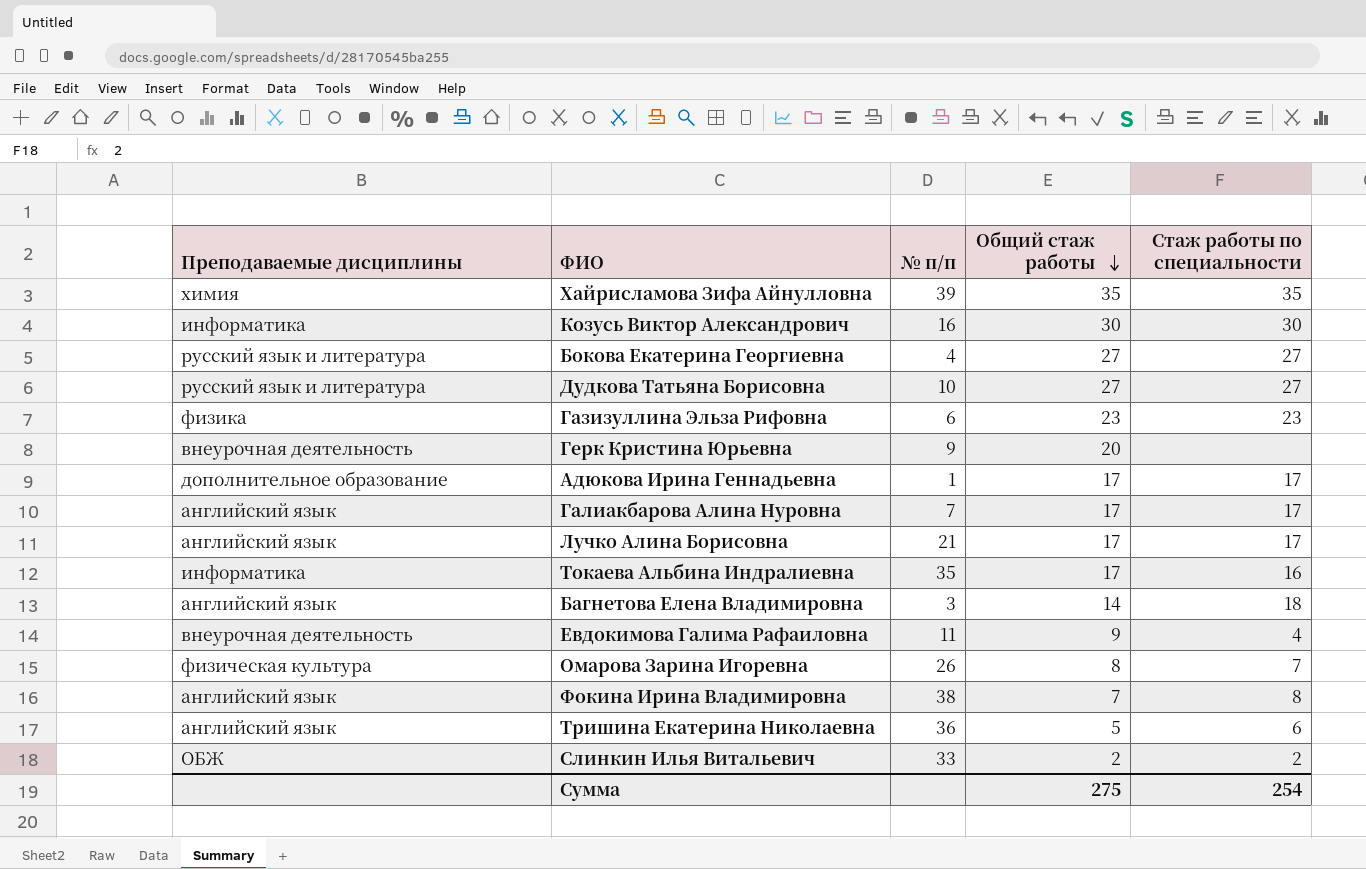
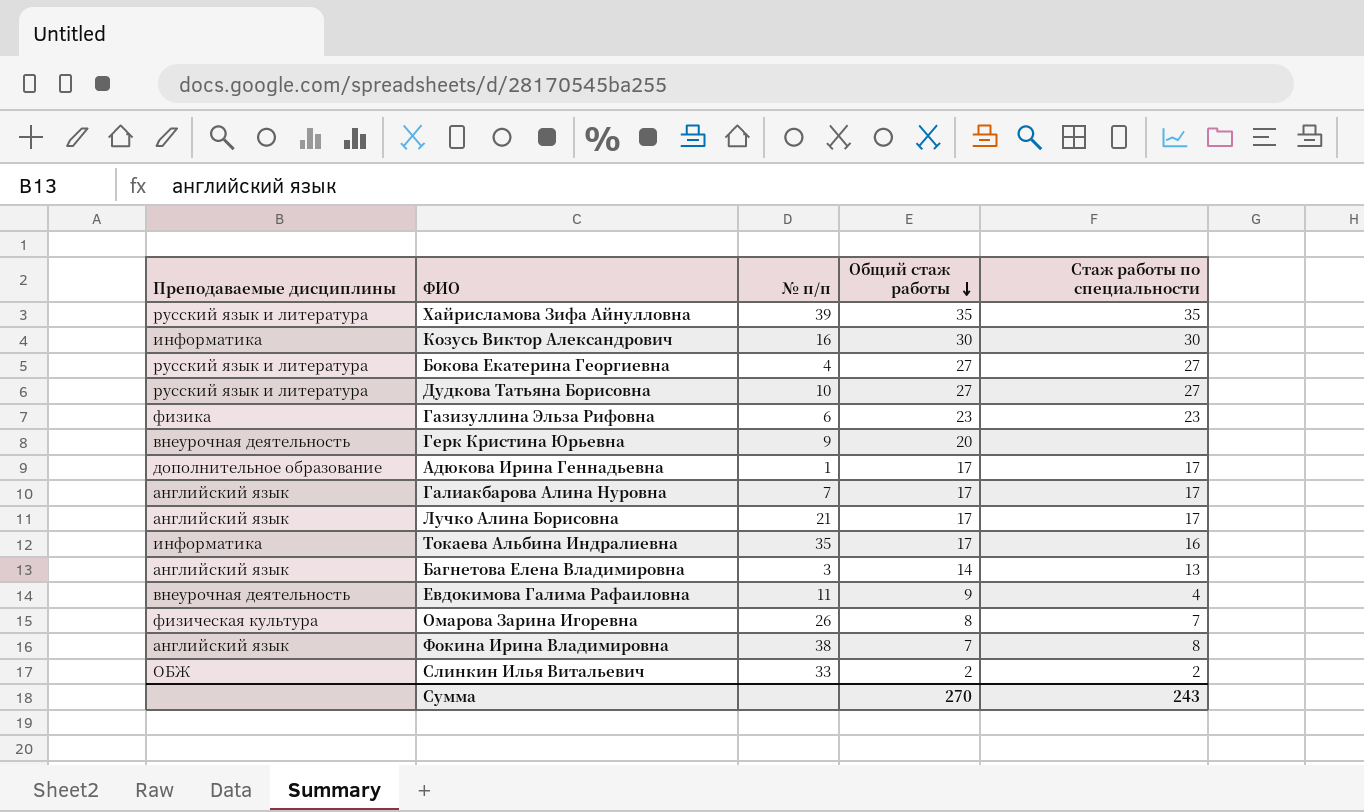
row Тришина Екатерина Николаевна: английский язык | 36 | 5 | 6 -> none
Хайрисламова Зифа Айнулловна | Преподаваемые дисциплины: химия -> русский язык и литература
Багнетова Елена Владимировна | Стаж работы по специальности: 18 -> 13
Сумма | Общий стаж работы: 275 -> 270
Сумма | Стаж работы по специальности: 254 -> 243

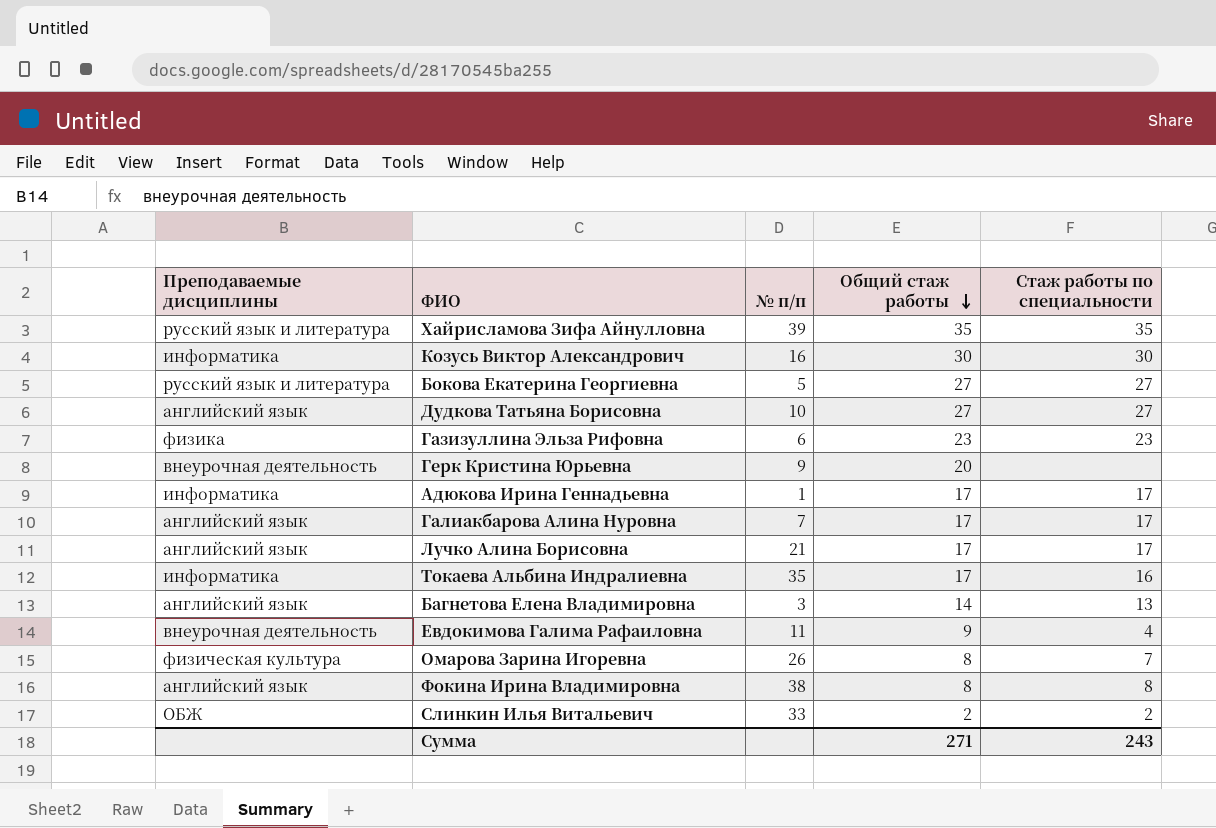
Бокова Екатерина Георгиевна | № п/п: 4 -> 5
Дудкова Татьяна Борисовна | Преподаваемые дисциплины: русский язык и литература -> английский язык
Адюкова Ирина Геннадьевна | Преподаваемые дисциплины: дополнительное образование -> информатика
Фокина Ирина Владимировна | Общий стаж работы: 7 -> 8
Сумма | Общий стаж работы: 270 -> 271

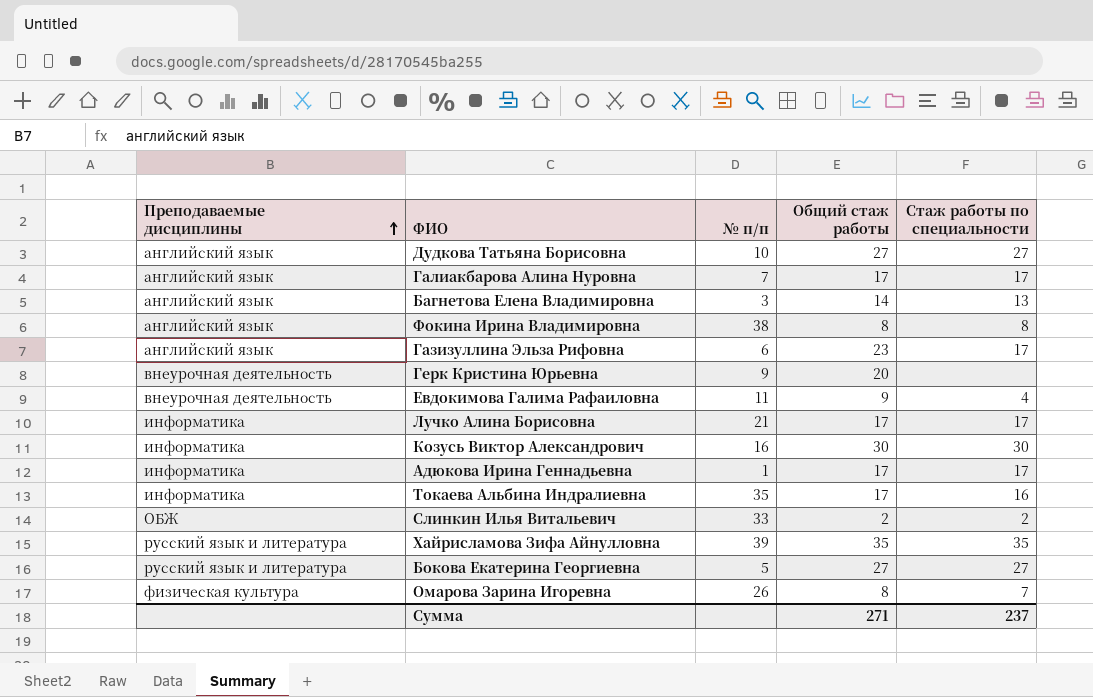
row order: Общий стаж работы descending -> Преподаваемые дисциплины ascending
Газизуллина Эльза Рифовна | Преподаваемые дисциплины: физика -> английский язык
Газизуллина Эльза Рифовна | Стаж работы по специальности: 23 -> 17
Лучко Алина Борисовна | Преподаваемые дисциплины: английский язык -> информатика
Сумма | Стаж работы по специальности: 243 -> 237

